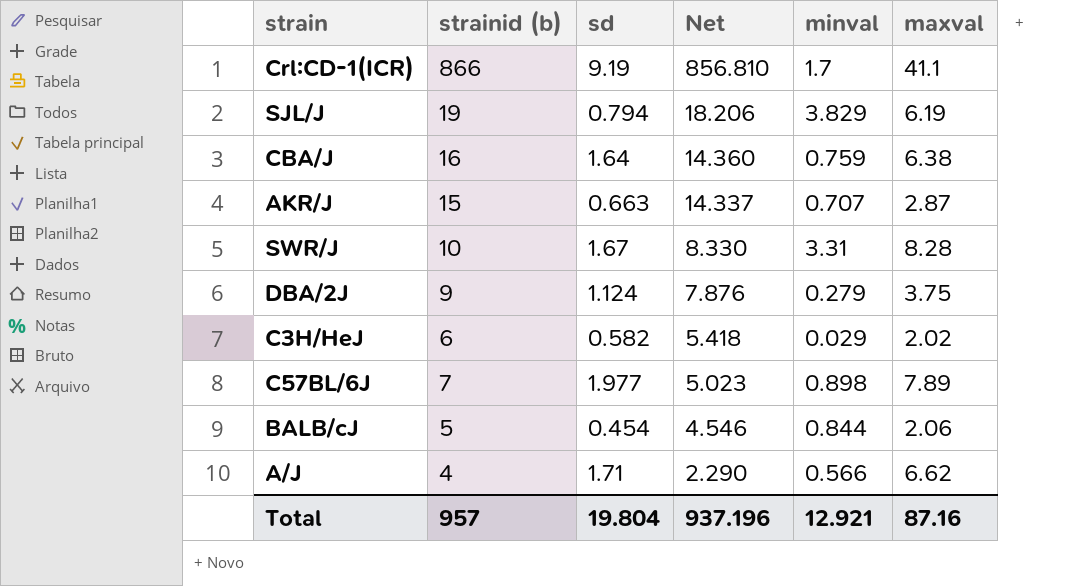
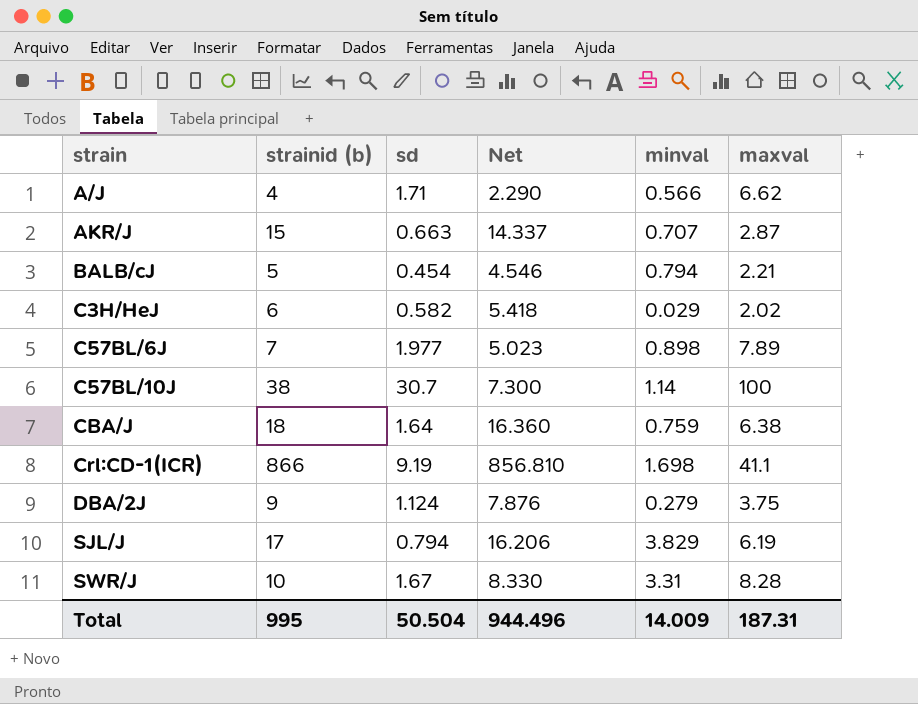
row order: Net descending -> strain ascending
BALB/cJ | minval: 0.844 -> 0.794
BALB/cJ | maxval: 2.06 -> 2.21
row C57BL/10J: none -> 38 | 30.7 | 7.300 | 1.14 | 100
CBA/J | strainid (b): 16 -> 18
CBA/J | Net: 14.360 -> 16.360
Crl:CD-1(ICR) | minval: 1.7 -> 1.698
SJL/J | strainid (b): 19 -> 17
SJL/J | Net: 18.206 -> 16.206
Total | strainid (b): 957 -> 995
Total | sd: 19.804 -> 50.504
Total | Net: 937.196 -> 944.496
Total | minval: 12.921 -> 14.009
Total | maxval: 87.16 -> 187.31

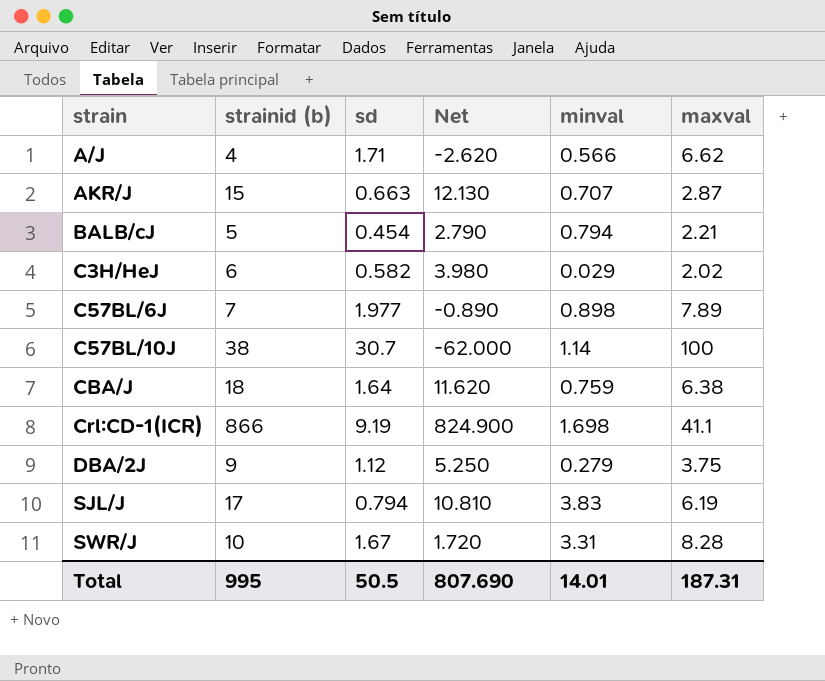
column Net | formula: [strainid (b)] - [sd] -> [strainid (b)] - [maxval]
DBA/2J | sd: 1.124 -> 1.12
SJL/J | minval: 3.829 -> 3.83
Total | sd: 50.504 -> 50.5
Total | Net: 944.496 -> 807.690
Total | minval: 14.009 -> 14.01

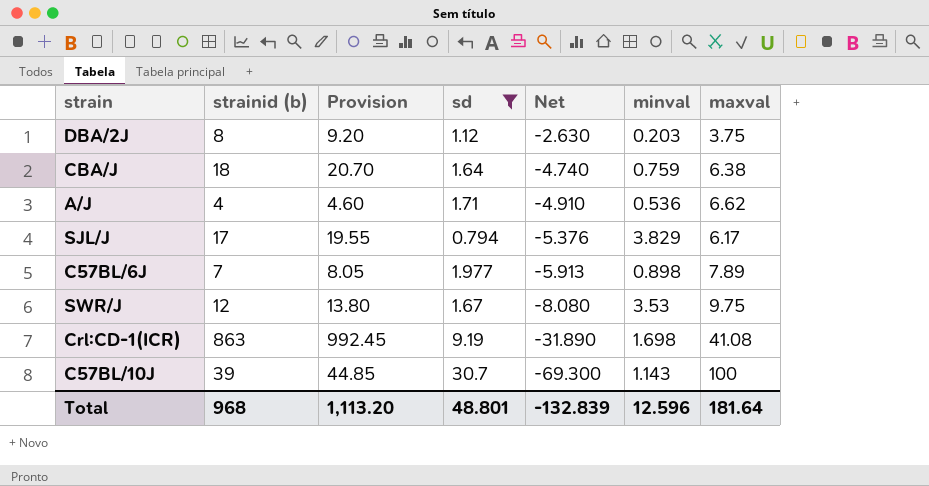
filter: none -> sd >= 0.794
row order: strain ascending -> Net descending
column Provision | formula: none -> [strainid (b)] * 1.15
column Net | formula: [strainid (b)] - [maxval] -> [sd] - [maxval]
DBA/2J | strainid (b): 9 -> 8
DBA/2J | minval: 0.279 -> 0.203
A/J | minval: 0.566 -> 0.536
SJL/J | minval: 3.83 -> 3.829
SJL/J | maxval: 6.19 -> 6.17
SWR/J | strainid (b): 10 -> 12
SWR/J | minval: 3.31 -> 3.53
SWR/J | maxval: 8.28 -> 9.75
Crl:CD-1(ICR) | strainid (b): 866 -> 863
Crl:CD-1(ICR) | maxval: 41.1 -> 41.08
C57BL/10J | strainid (b): 38 -> 39
C57BL/10J | minval: 1.14 -> 1.143
Total | strainid (b): 995 -> 968
Total | sd: 50.5 -> 48.801
Total | Net: 807.690 -> -132.839
Total | minval: 14.01 -> 12.596
Total | maxval: 187.31 -> 181.64

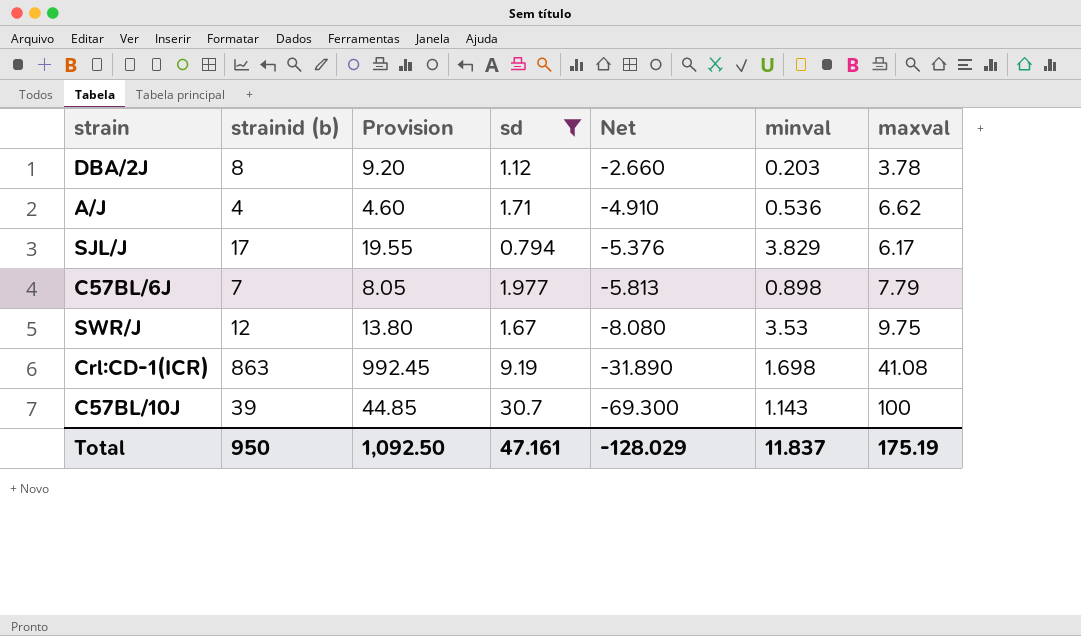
row CBA/J: 18 | 20.70 | 1.64 | -4.740 | 0.759 | 6.38 -> none
DBA/2J | Net: -2.630 -> -2.660
DBA/2J | maxval: 3.75 -> 3.78
C57BL/6J | Net: -5.913 -> -5.813
C57BL/6J | maxval: 7.89 -> 7.79
Total | strainid (b): 968 -> 950
Total | Provision: 1,113.20 -> 1,092.50
Total | sd: 48.801 -> 47.161
Total | Net: -132.839 -> -128.029
Total | minval: 12.596 -> 11.837
Total | maxval: 181.64 -> 175.19

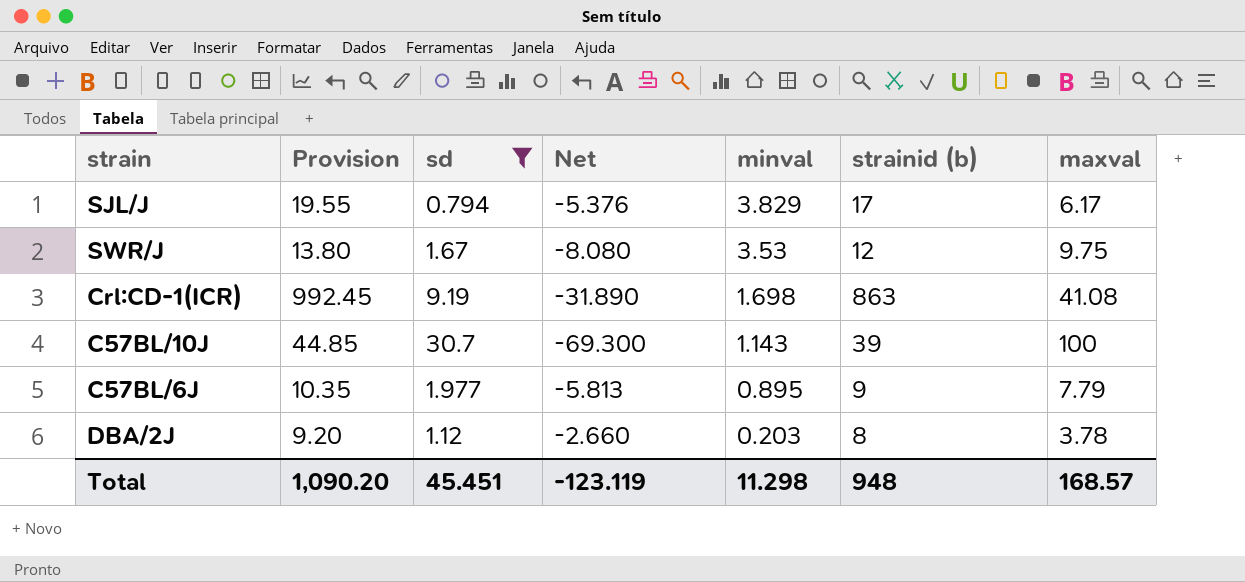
row order: Net descending -> minval descending
column strainid (b) | position: 2 -> 6
row A/J: 4 | 4.60 | 1.71 | -4.910 | 0.536 | 6.62 -> none
C57BL/6J | Provision: 8.05 -> 10.35
C57BL/6J | minval: 0.898 -> 0.895
C57BL/6J | strainid (b): 7 -> 9
Total | Provision: 1,092.50 -> 1,090.20
Total | sd: 47.161 -> 45.451
Total | Net: -128.029 -> -123.119
Total | minval: 11.837 -> 11.298
Total | strainid (b): 950 -> 948
Total | maxval: 175.19 -> 168.57

